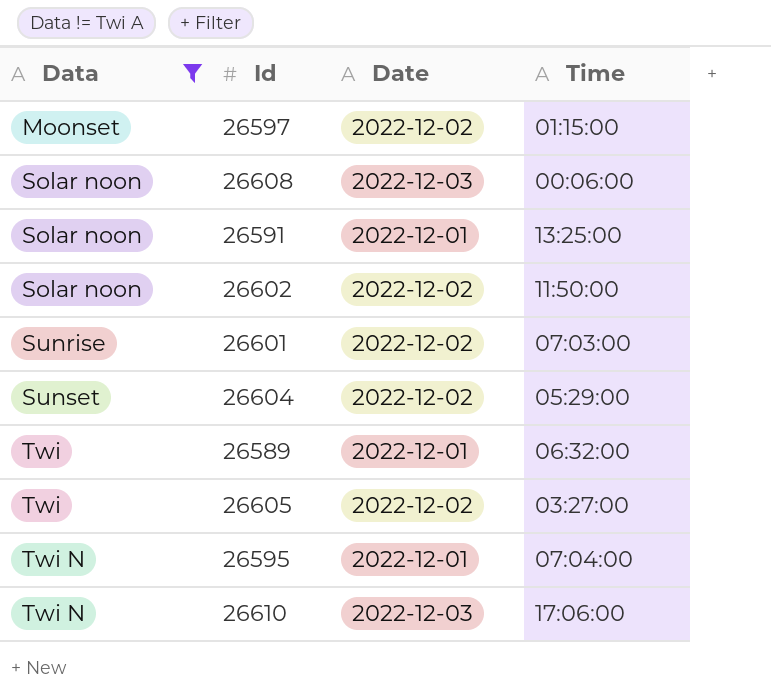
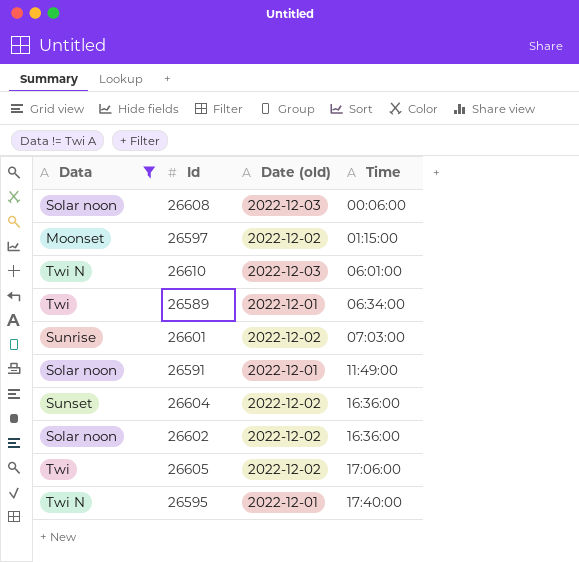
row order: Data ascending -> Time ascending
column name: Date -> Date (old)
26610 | Time: 17:06:00 -> 06:01:00
26589 | Time: 06:32:00 -> 06:34:00
26591 | Time: 13:25:00 -> 11:49:00
26604 | Time: 05:29:00 -> 16:36:00
26602 | Time: 11:50:00 -> 16:36:00
26605 | Time: 03:27:00 -> 17:06:00
26595 | Time: 07:04:00 -> 17:40:00

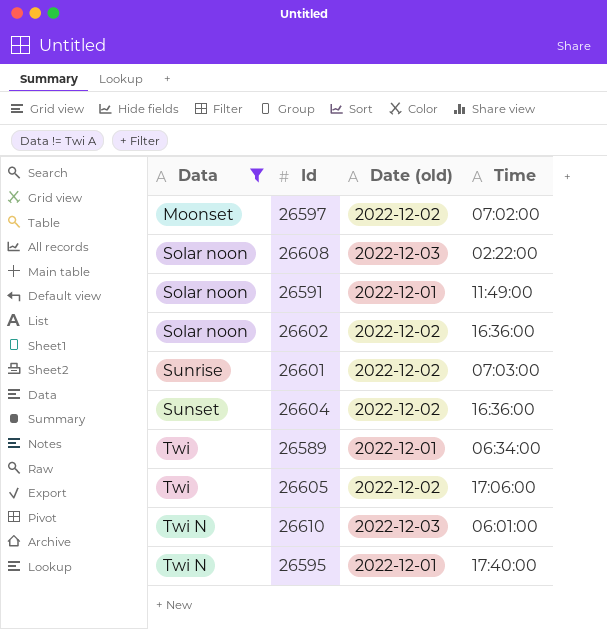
row order: Time ascending -> Data ascending
26597 | Time: 01:15:00 -> 07:02:00
26608 | Time: 00:06:00 -> 02:22:00

